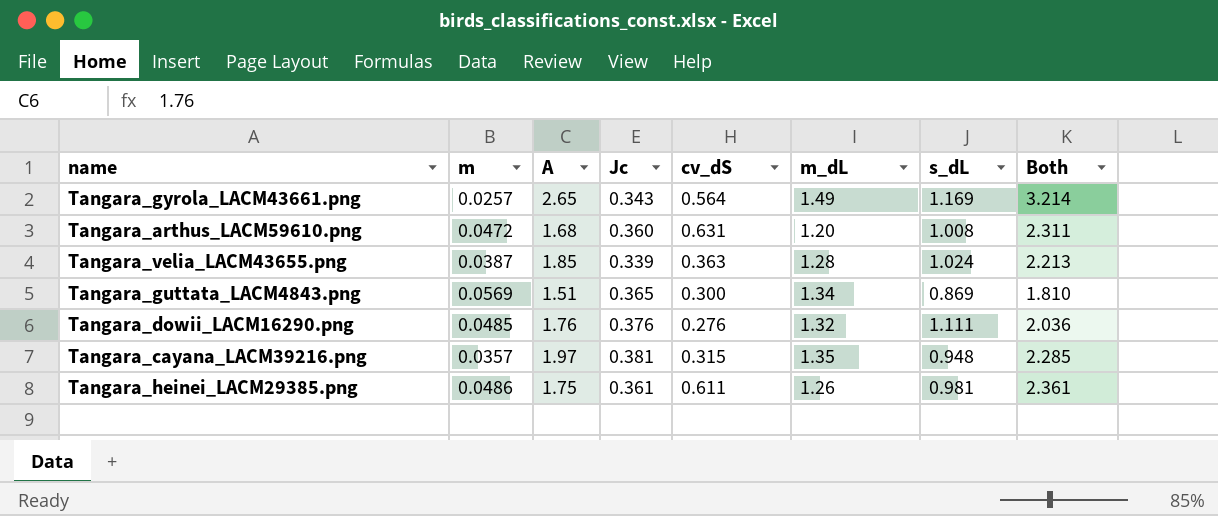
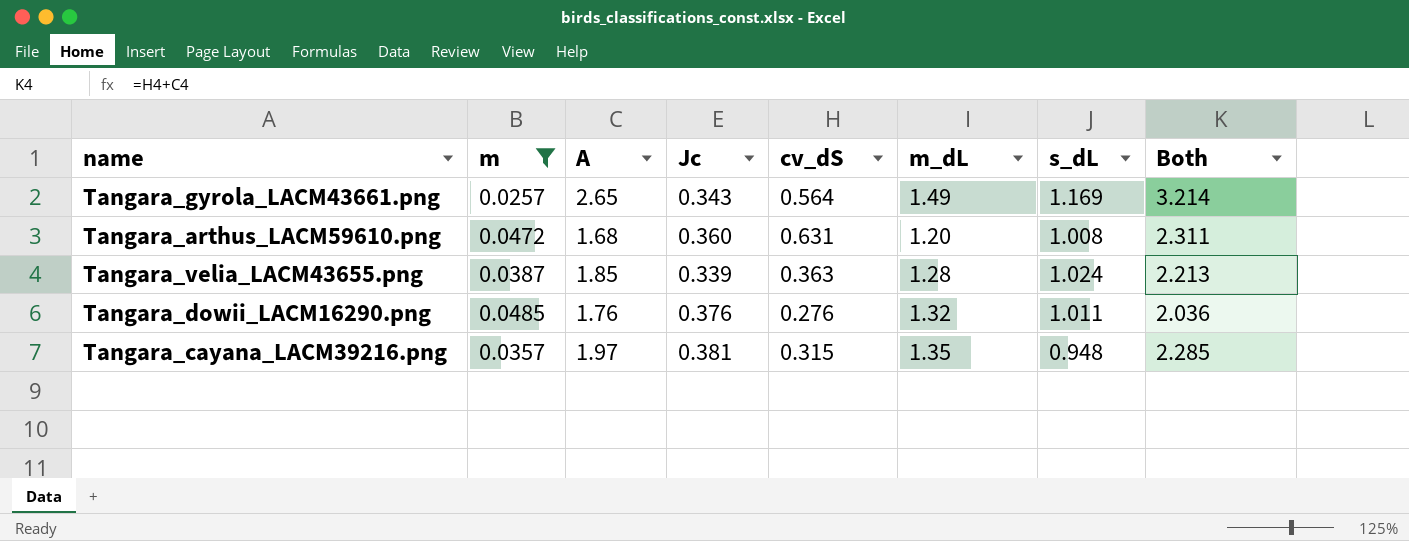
filter: none -> m <= 0.0485
Tangara_dowii_LACM16290.png | s_dL: 1.111 -> 1.011

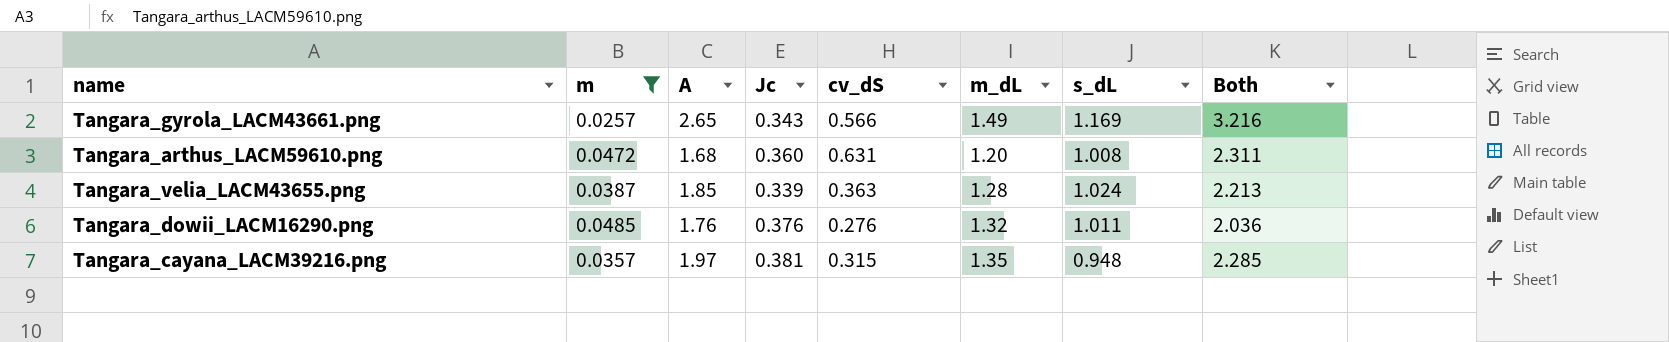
Tangara_gyrola_LACM43661.png | cv_dS: 0.564 -> 0.566
Tangara_gyrola_LACM43661.png | Both: 3.214 -> 3.216

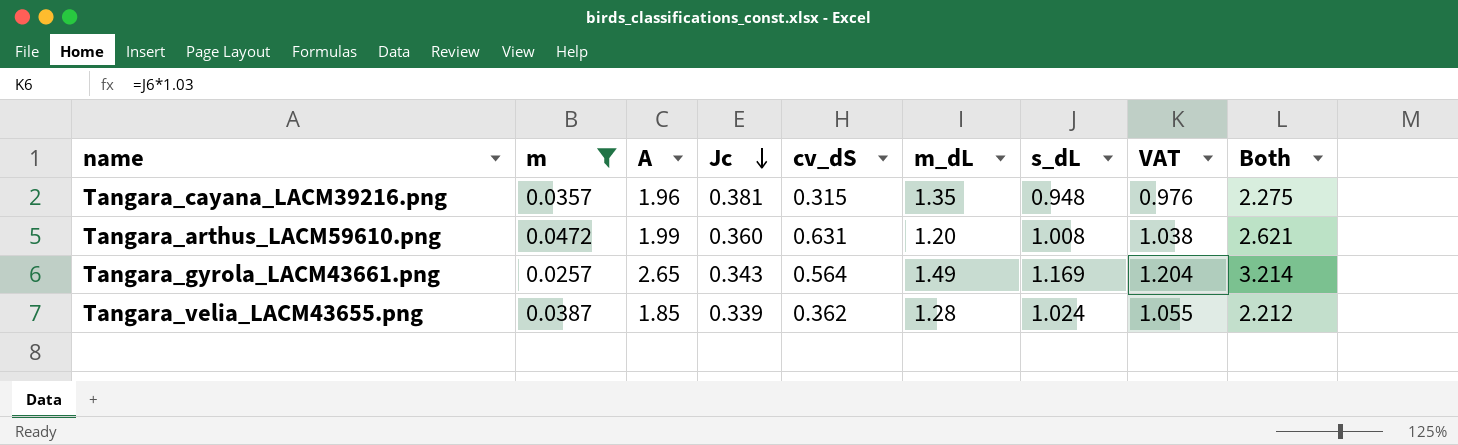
row order: none -> Jc descending
column VAT | formula: none -> [s_dL] * 1.03
row Tangara_dowii_LACM16290.png: 0.0485 | 1.76 | 0.376 | 0.276 | 1.32 | 1.011 | 2.036 -> none
Tangara_cayana_LACM39216.png | A: 1.97 -> 1.96
Tangara_cayana_LACM39216.png | Both: 2.285 -> 2.275
Tangara_arthus_LACM59610.png | A: 1.68 -> 1.99
Tangara_arthus_LACM59610.png | Both: 2.311 -> 2.621
Tangara_gyrola_LACM43661.png | cv_dS: 0.566 -> 0.564
Tangara_gyrola_LACM43661.png | Both: 3.216 -> 3.214
Tangara_velia_LACM43655.png | cv_dS: 0.363 -> 0.362
Tangara_velia_LACM43655.png | Both: 2.213 -> 2.212

